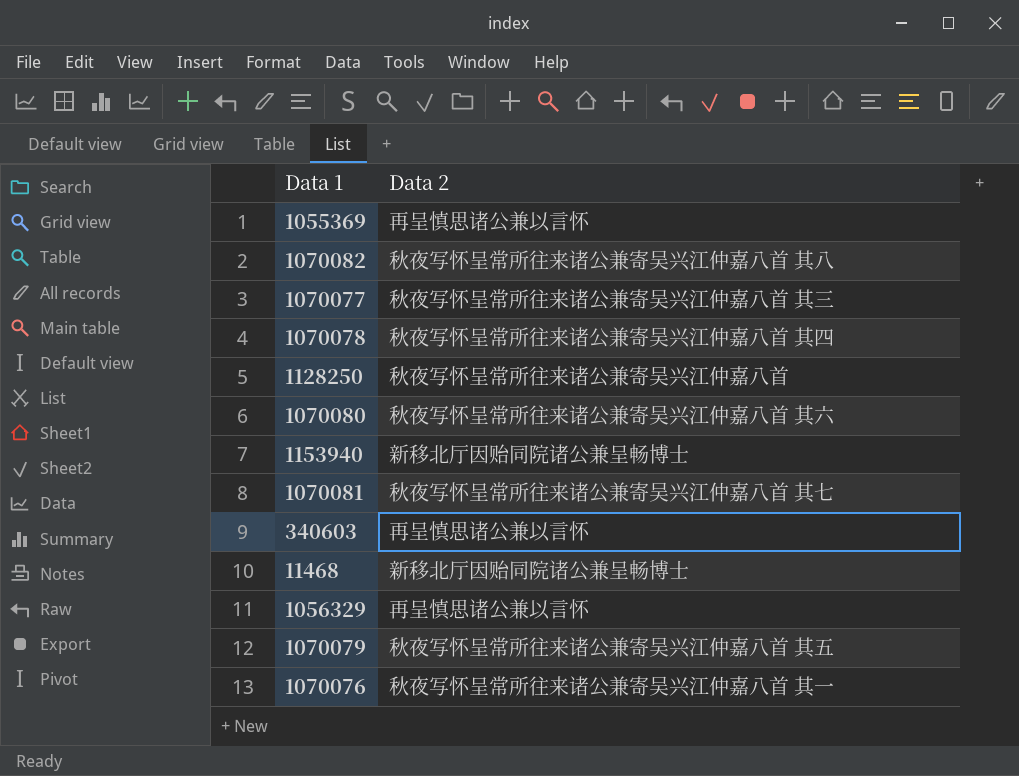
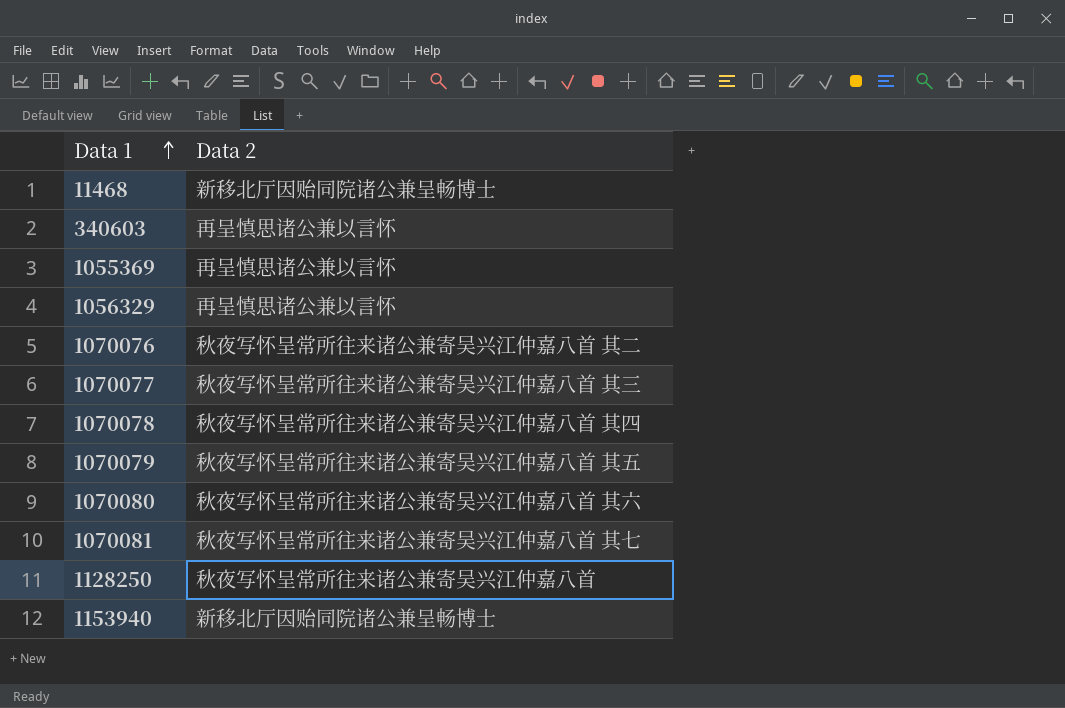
row order: none -> Data 1 ascending
row 1070082: 秋夜写怀呈常所往来诸公兼寄吴兴江仲嘉八首 其八 -> none
1070076 | Data 2: 秋夜写怀呈常所往来诸公兼寄吴兴江仲嘉八首 其一 -> 秋夜写怀呈常所往来诸公兼寄吴兴江仲嘉八首 其二

